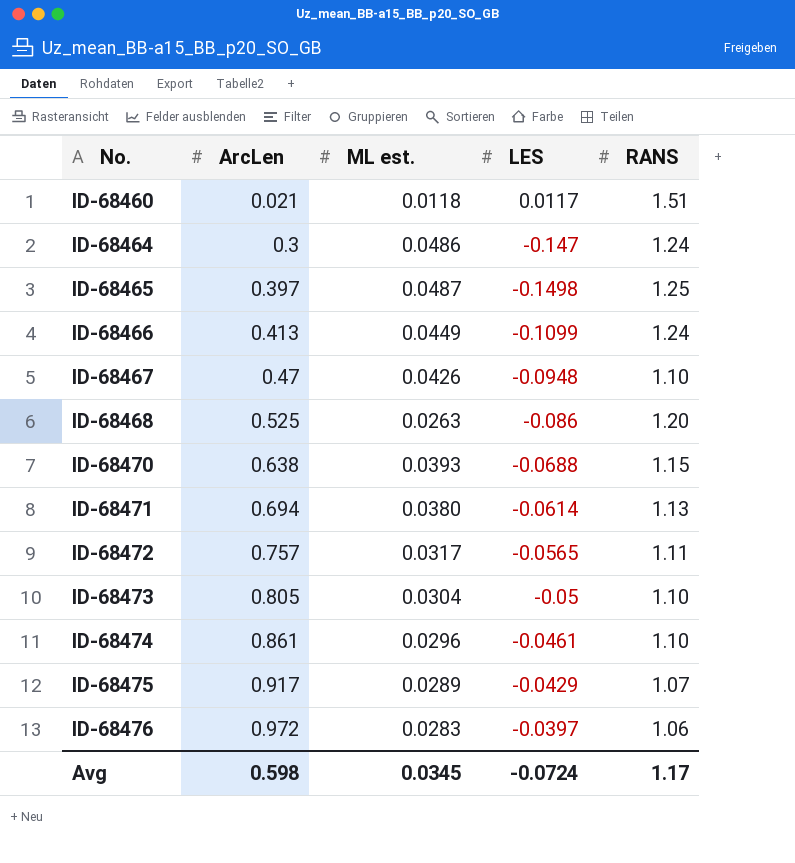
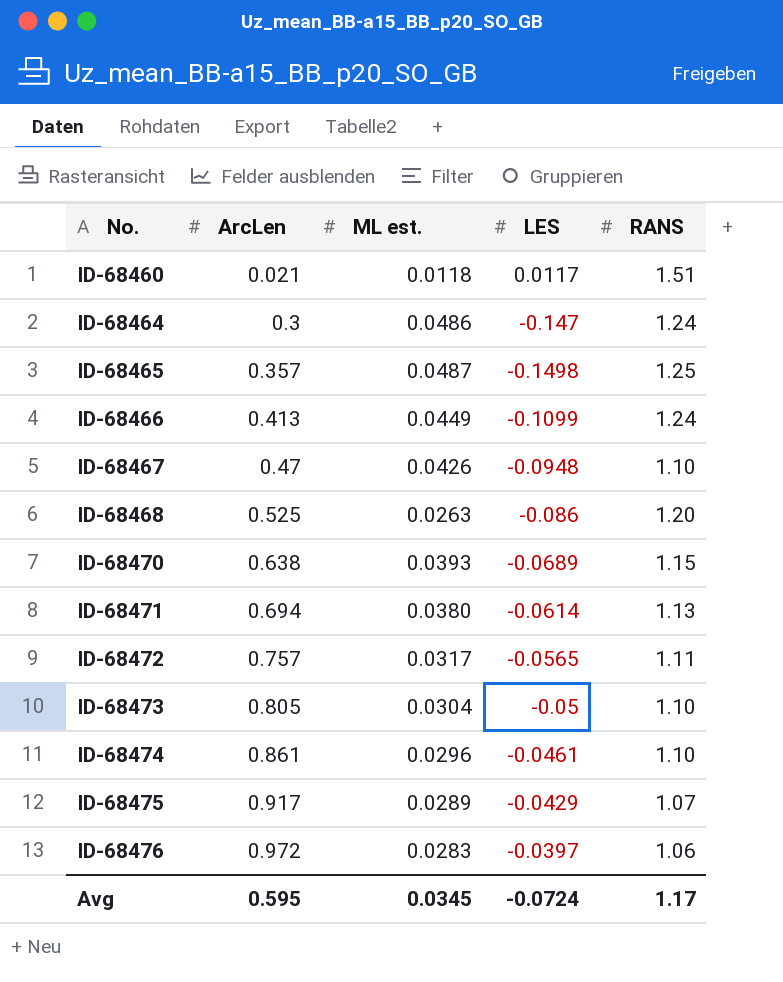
ID-68465 | ArcLen: 0.397 -> 0.357
ID-68470 | LES: -0.0688 -> -0.0689
Avg | ArcLen: 0.598 -> 0.595

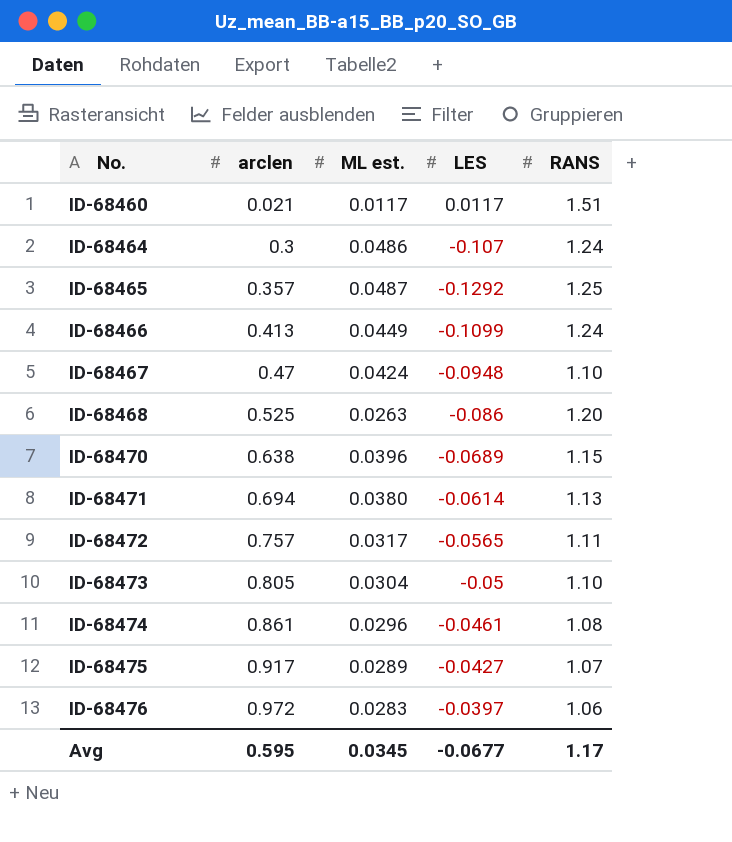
column name: ArcLen -> arclen
ID-68460 | ML est.: 0.0118 -> 0.0117
ID-68464 | LES: -0.147 -> -0.107
ID-68465 | LES: -0.1498 -> -0.1292
ID-68467 | ML est.: 0.0426 -> 0.0424
ID-68470 | ML est.: 0.0393 -> 0.0396
ID-68474 | RANS: 1.10 -> 1.08
ID-68475 | LES: -0.0429 -> -0.0427
Avg | LES: -0.0724 -> -0.0677

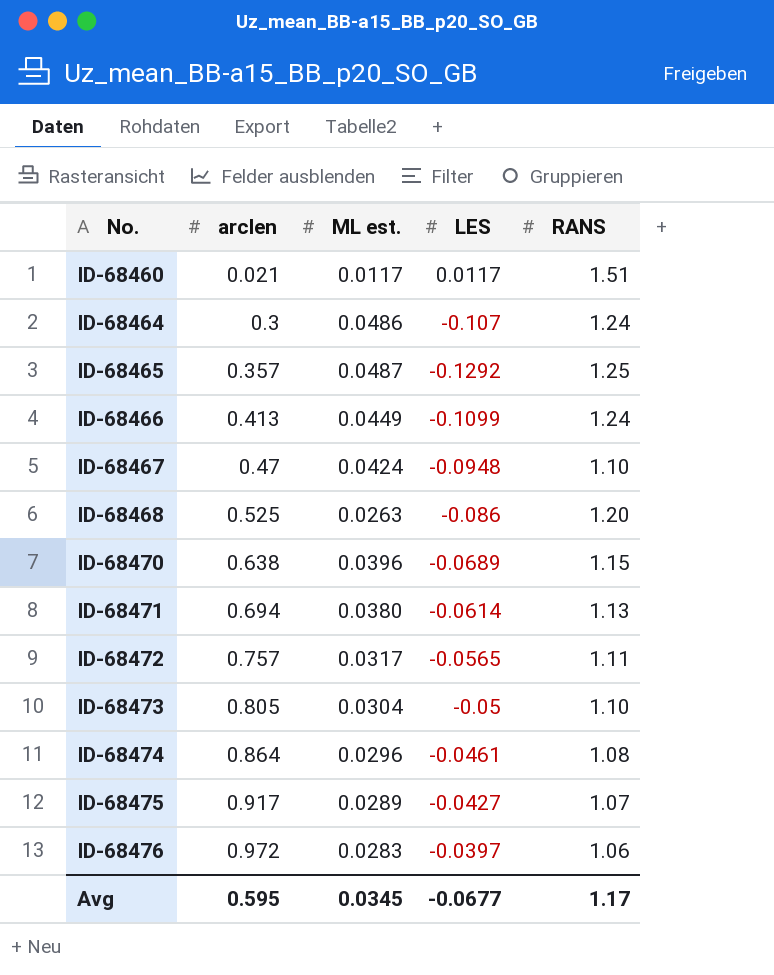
ID-68474 | arclen: 0.861 -> 0.864

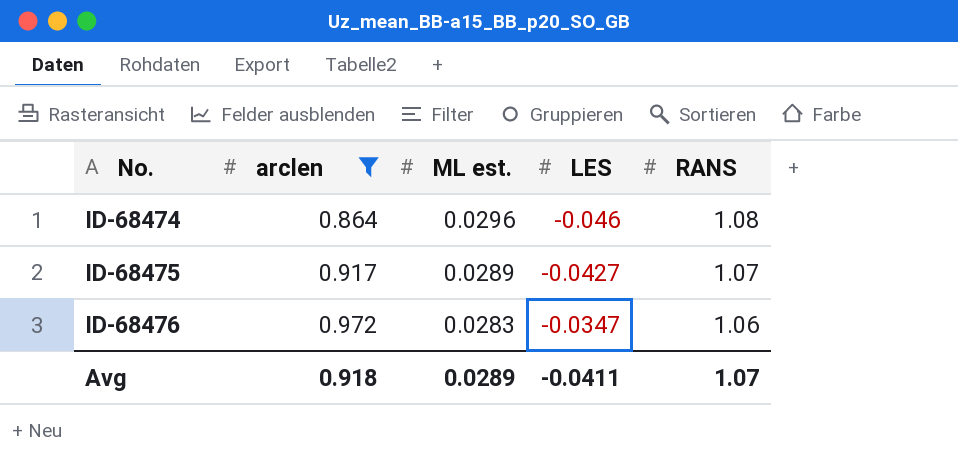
filter: none -> arclen >= 0.864
ID-68474 | LES: -0.0461 -> -0.046
ID-68476 | LES: -0.0397 -> -0.0347
Avg | arclen: 0.595 -> 0.918
Avg | ML est.: 0.0345 -> 0.0289
Avg | LES: -0.0677 -> -0.0411
Avg | RANS: 1.17 -> 1.07

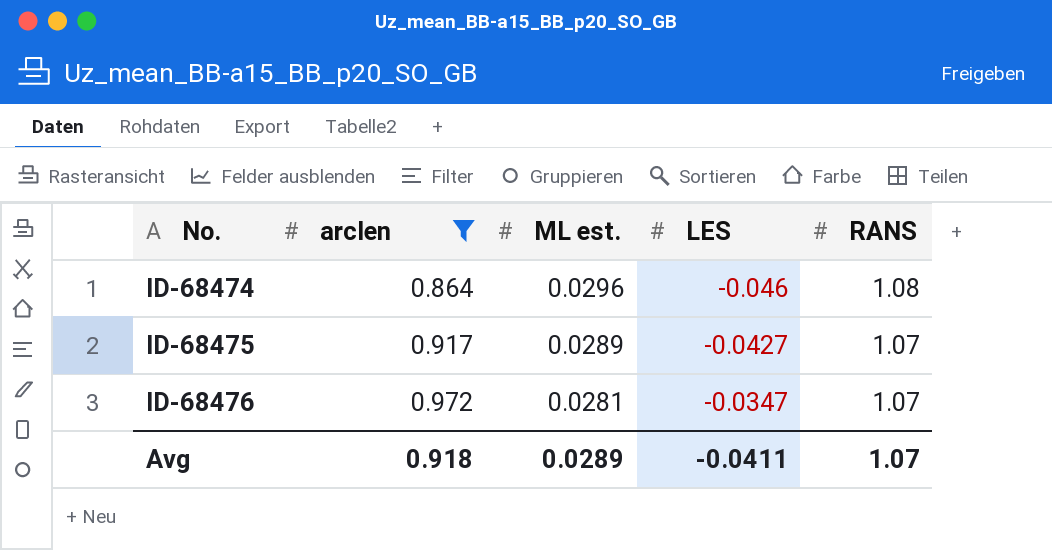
ID-68476 | ML est.: 0.0283 -> 0.0281
ID-68476 | RANS: 1.06 -> 1.07

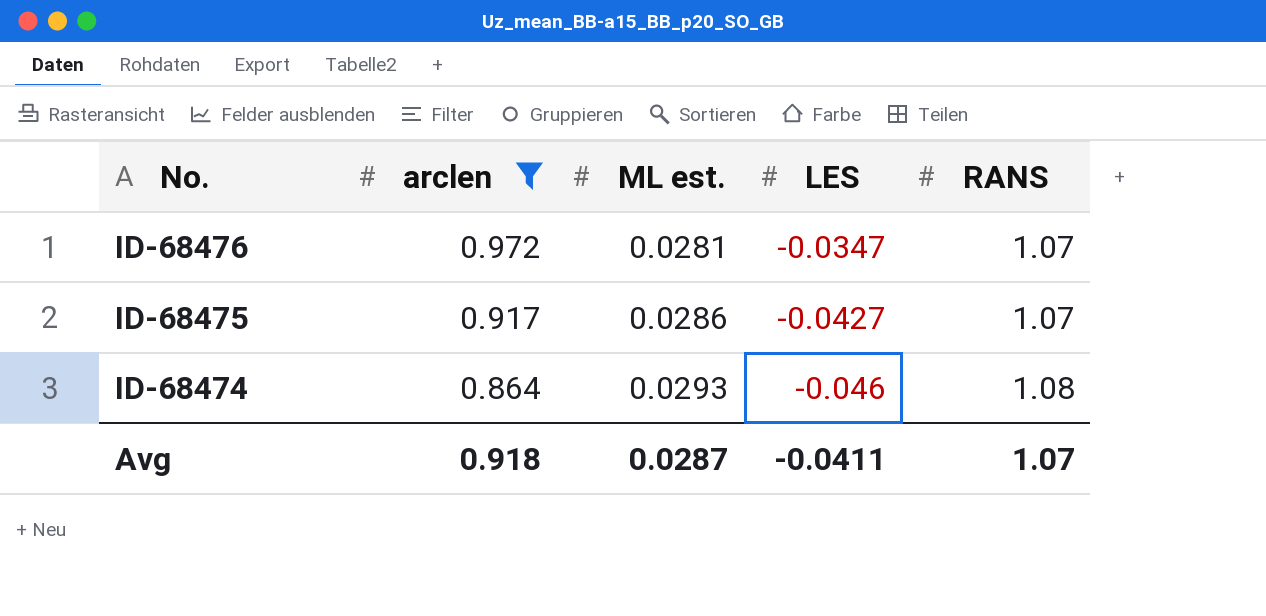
row order: No. ascending -> No. descending
ID-68475 | ML est.: 0.0289 -> 0.0286
ID-68474 | ML est.: 0.0296 -> 0.0293
Avg | ML est.: 0.0289 -> 0.0287

